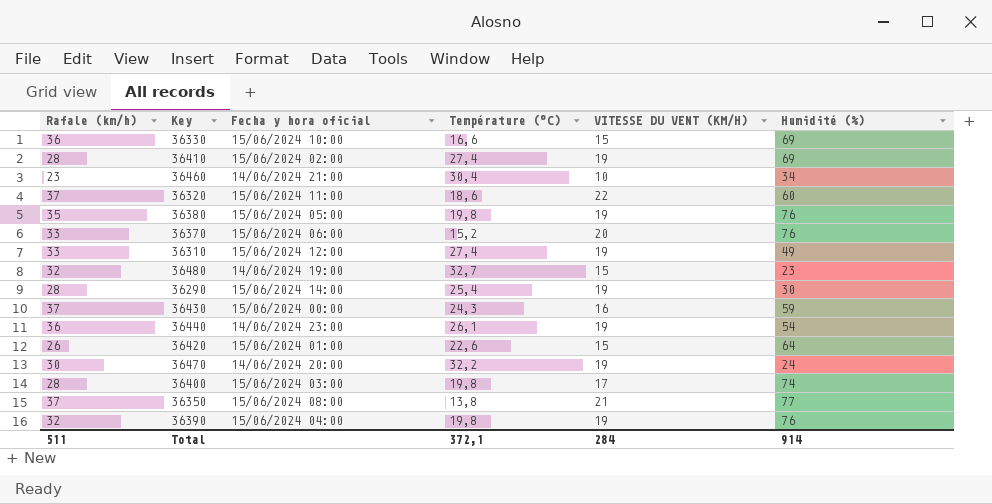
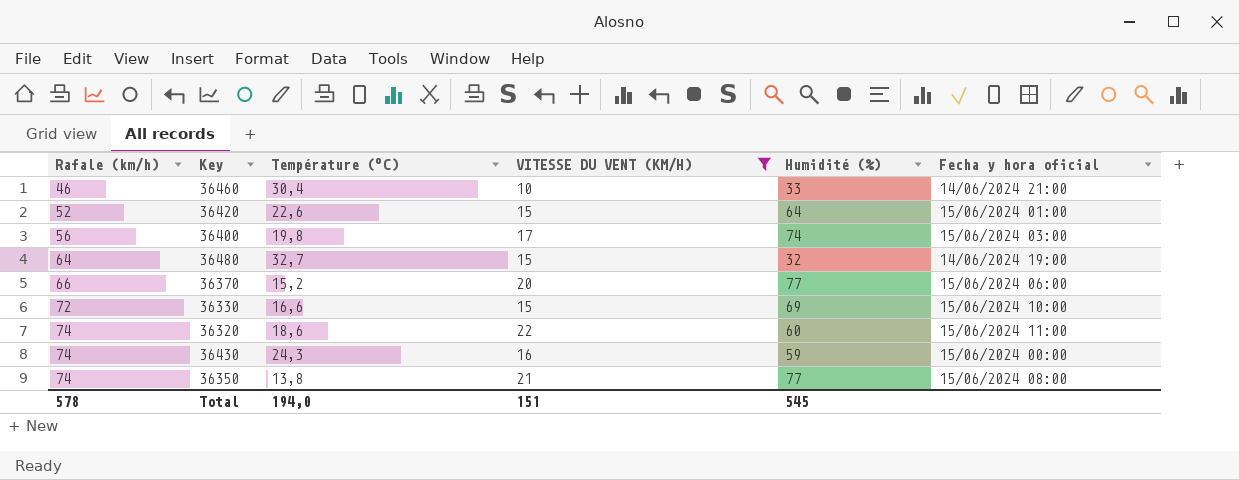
filter: none -> VITESSE DU VENT (KM/H) != 19
row order: none -> Rafale (km/h) ascending
column Fecha y hora oficial | position: 3 -> 6
36460 | Rafale (km/h): 23 -> 46
36460 | Humidité (%): 34 -> 33
36420 | Rafale (km/h): 26 -> 52
36400 | Rafale (km/h): 28 -> 56
36480 | Rafale (km/h): 32 -> 64
36480 | Humidité (%): 23 -> 32
36370 | Rafale (km/h): 33 -> 66
36370 | Humidité (%): 76 -> 77
36330 | Rafale (km/h): 36 -> 72
36320 | Rafale (km/h): 37 -> 74
36430 | Rafale (km/h): 37 -> 74
36350 | Rafale (km/h): 37 -> 74
Total | Rafale (km/h): 511 -> 578
Total | Température (ºC): 372,1 -> 194,0
Total | VITESSE DU VENT (KM/H): 284 -> 151
Total | Humidité (%): 914 -> 545

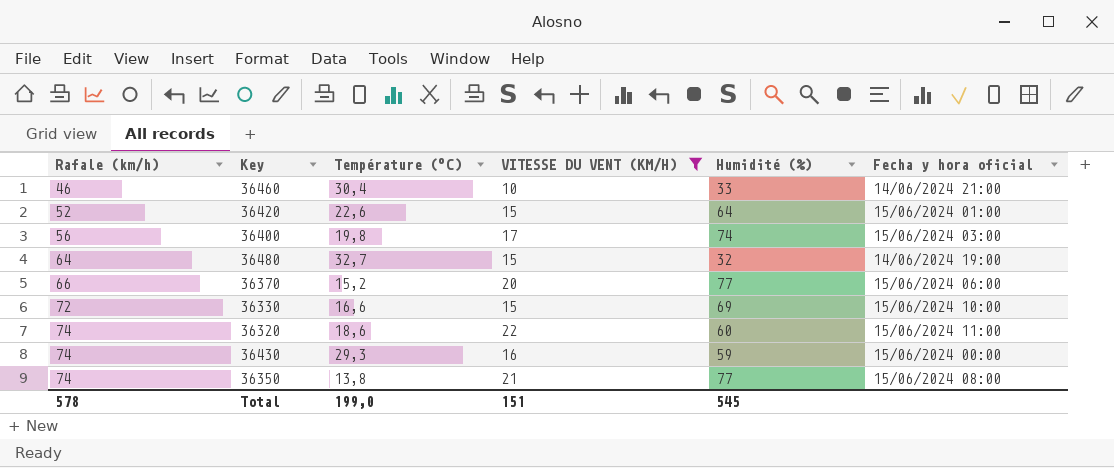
36430 | Température (ºC): 24,3 -> 29,3
Total | Température (ºC): 194,0 -> 199,0

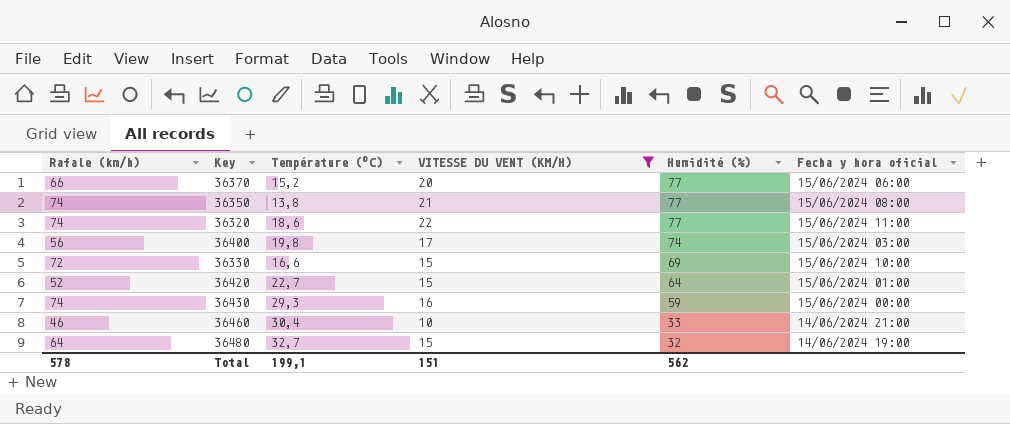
row order: Rafale (km/h) ascending -> Humidité (%) descending
36320 | Humidité (%): 60 -> 77
36420 | Température (ºC): 22,6 -> 22,7
Total | Température (ºC): 199,0 -> 199,1
Total | Humidité (%): 545 -> 562

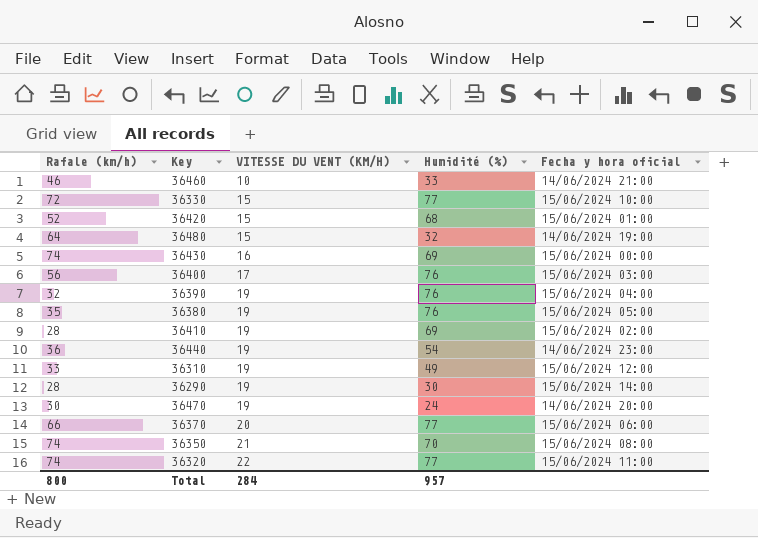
filter: VITESSE DU VENT (KM/H) != 19 -> none
row order: Humidité (%) descending -> VITESSE DU VENT (KM/H) ascending
column Température (ºC) | position: 3 -> none
36330 | Humidité (%): 69 -> 77
36420 | Humidité (%): 64 -> 68
36430 | Humidité (%): 59 -> 69
36400 | Humidité (%): 74 -> 76
36350 | Humidité (%): 77 -> 70
Total | Rafale (km/h): 578 -> 800
Total | VITESSE DU VENT (KM/H): 151 -> 284
Total | Humidité (%): 562 -> 957

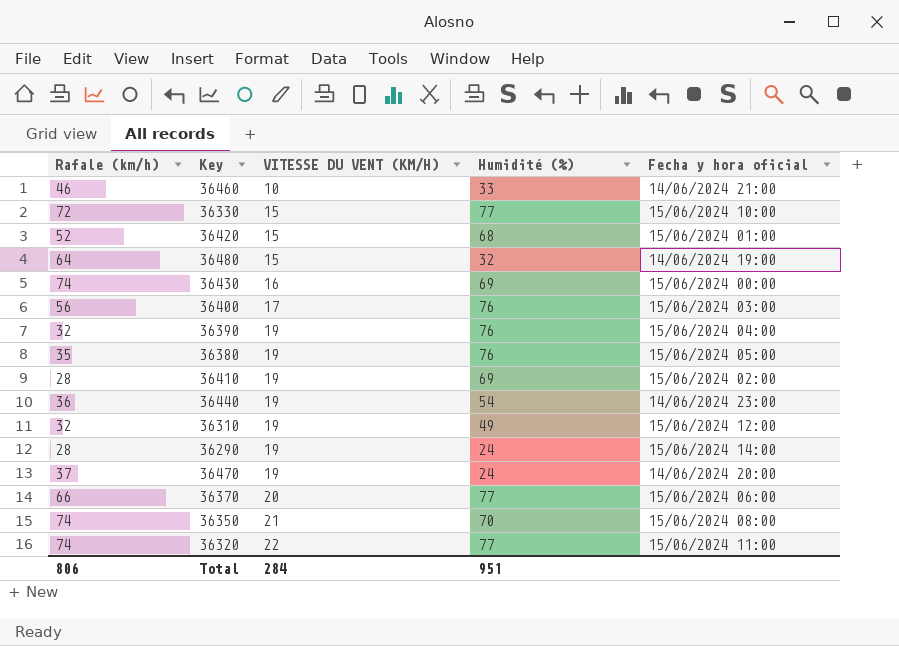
36310 | Rafale (km/h): 33 -> 32
36290 | Humidité (%): 30 -> 24
36470 | Rafale (km/h): 30 -> 37
Total | Rafale (km/h): 800 -> 806
Total | Humidité (%): 957 -> 951

